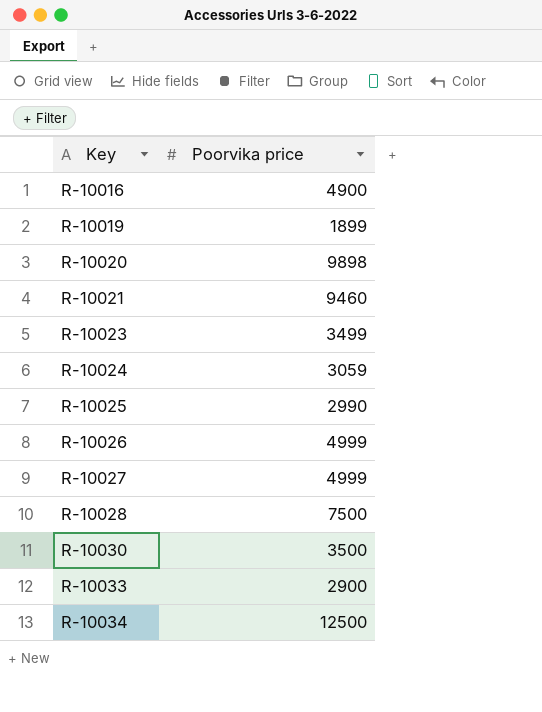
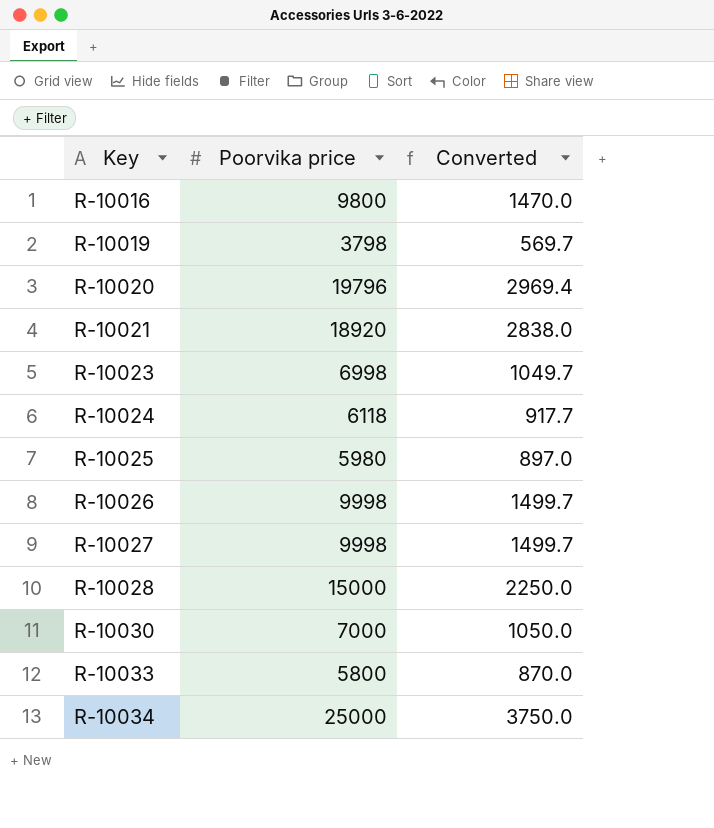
column Converted | formula: none -> [Poorvika price] * 0.15
R-10016 | Poorvika price: 4900 -> 9800
R-10019 | Poorvika price: 1899 -> 3798
R-10020 | Poorvika price: 9898 -> 19796
R-10021 | Poorvika price: 9460 -> 18920
R-10023 | Poorvika price: 3499 -> 6998
R-10024 | Poorvika price: 3059 -> 6118
R-10025 | Poorvika price: 2990 -> 5980
R-10026 | Poorvika price: 4999 -> 9998
R-10027 | Poorvika price: 4999 -> 9998
R-10028 | Poorvika price: 7500 -> 15000
R-10030 | Poorvika price: 3500 -> 7000
R-10033 | Poorvika price: 2900 -> 5800
R-10034 | Poorvika price: 12500 -> 25000

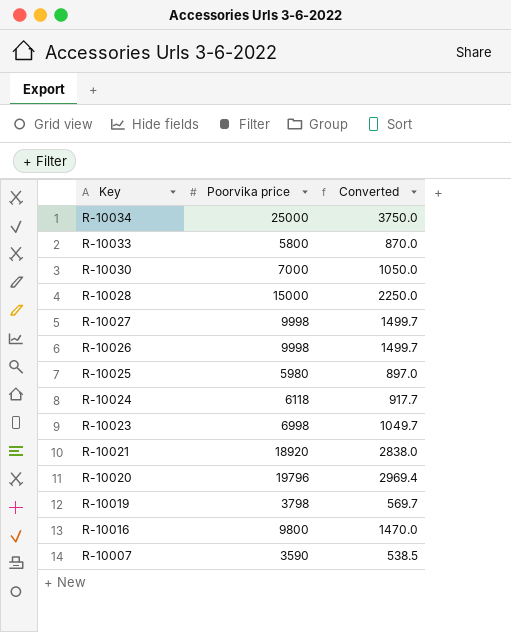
row order: Key ascending -> Key descending
row R-10007: none -> 3590 | 538.5

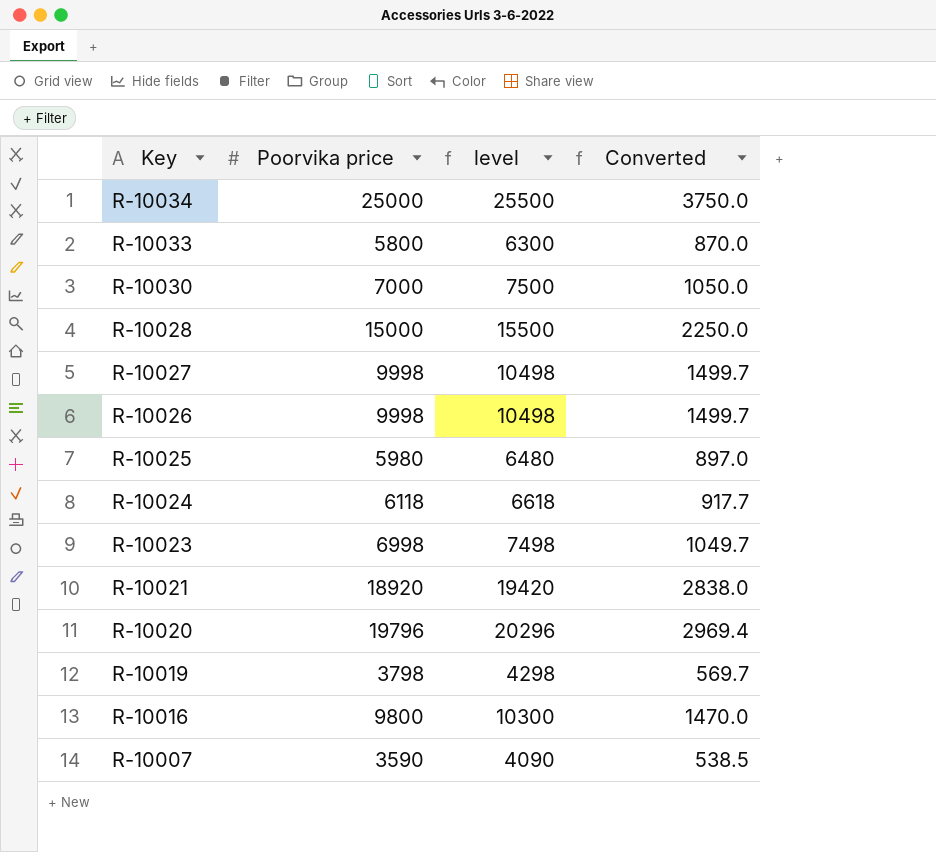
column level | formula: none -> [Poorvika price] + 500

